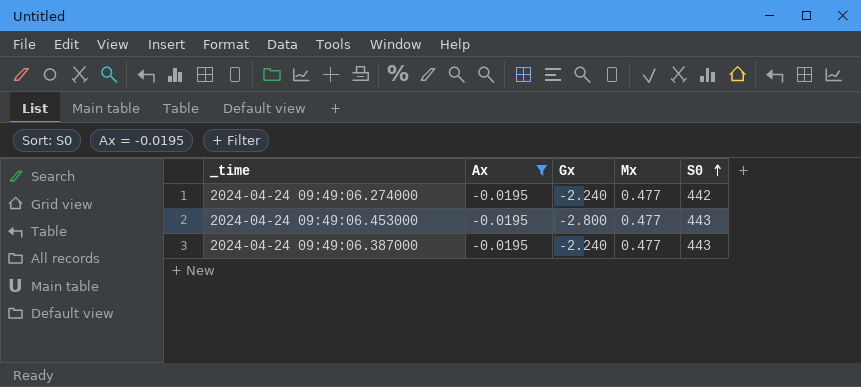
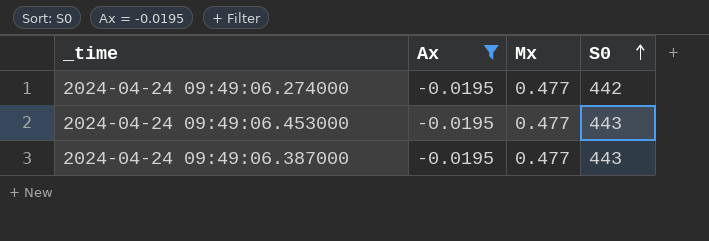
column Gx | position: 3 -> none

